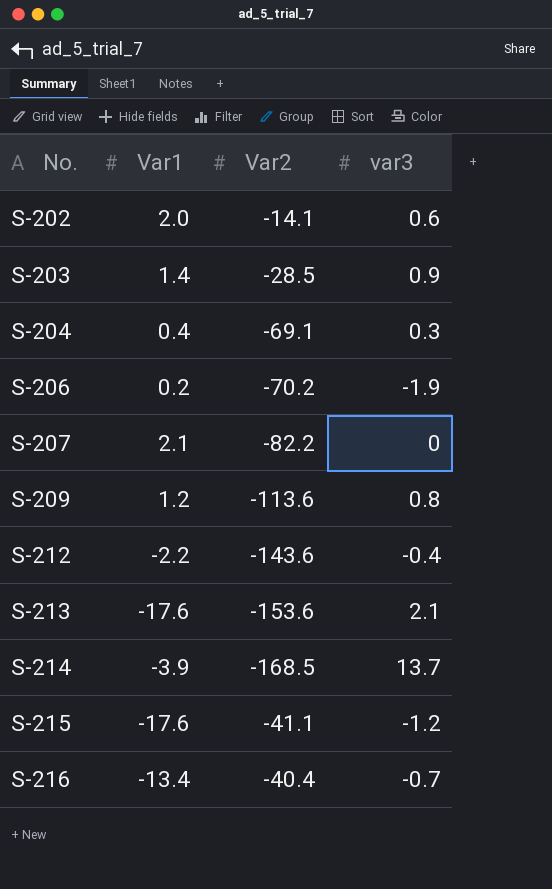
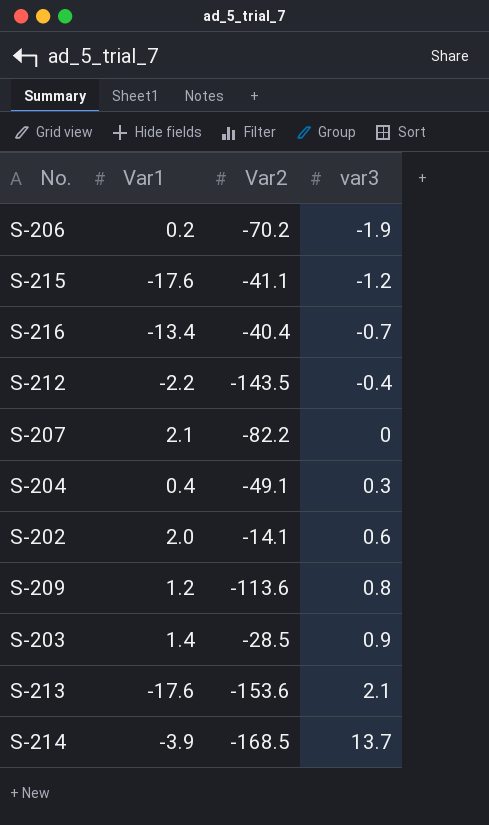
row order: No. ascending -> var3 ascending
S-212 | Var2: -143.6 -> -143.5
S-204 | Var2: -69.1 -> -49.1

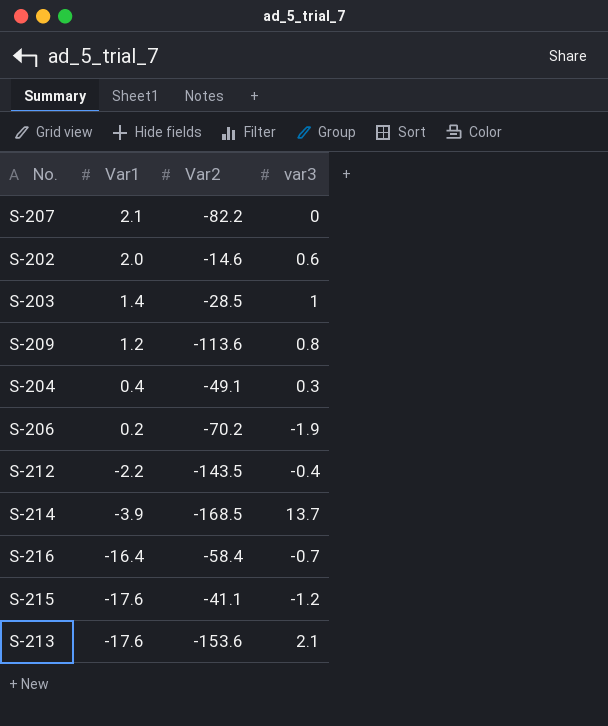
row order: var3 ascending -> Var1 descending
S-202 | Var2: -14.1 -> -14.6
S-203 | var3: 0.9 -> 1
S-216 | Var1: -13.4 -> -16.4
S-216 | Var2: -40.4 -> -58.4

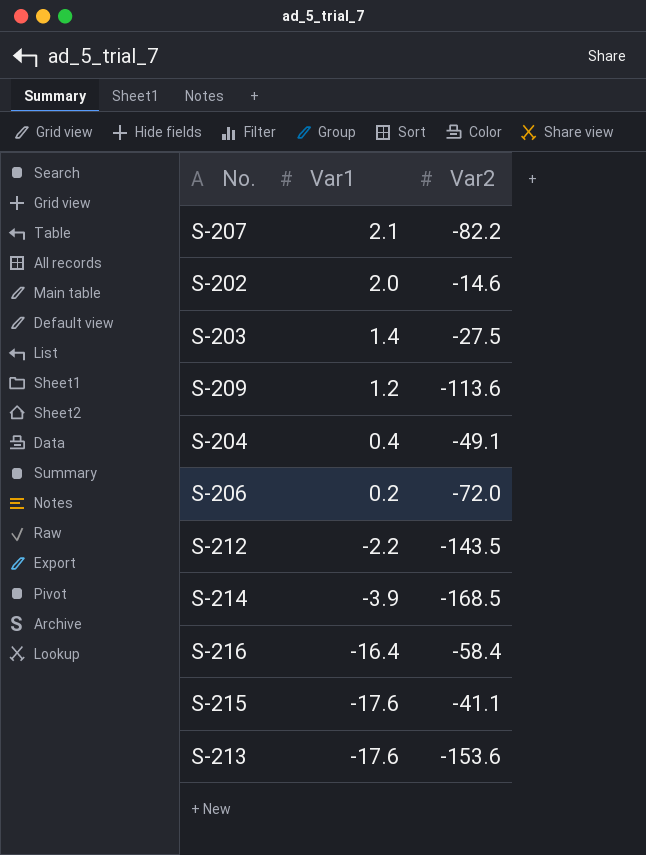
column var3 | position: 4 -> none
S-203 | Var2: -28.5 -> -27.5
S-206 | Var2: -70.2 -> -72.0

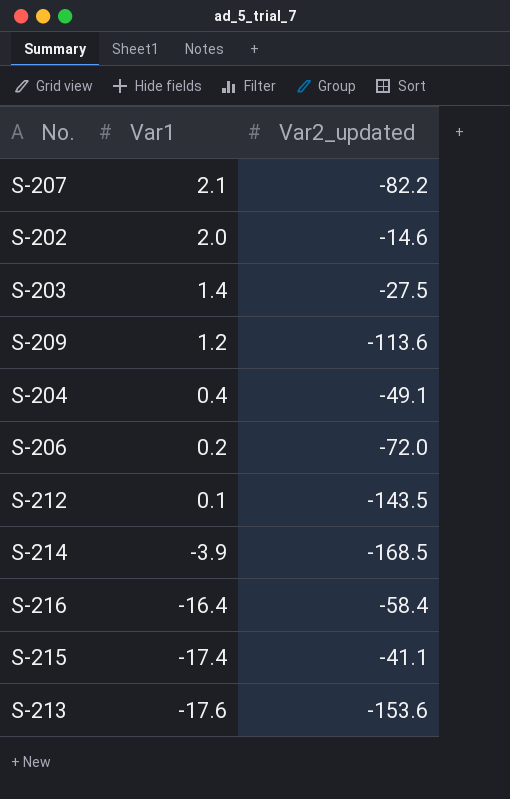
column name: Var2 -> Var2_updated
S-212 | Var1: -2.2 -> 0.1
S-215 | Var1: -17.6 -> -17.4

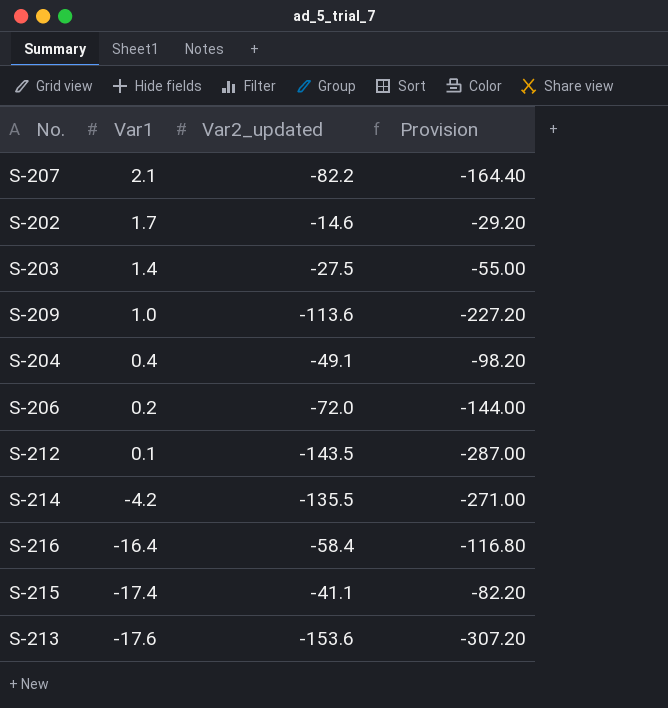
column Provision | formula: none -> [Var2_updated] * 2
S-202 | Var1: 2.0 -> 1.7
S-209 | Var1: 1.2 -> 1.0
S-214 | Var1: -3.9 -> -4.2
S-214 | Var2_updated: -168.5 -> -135.5

